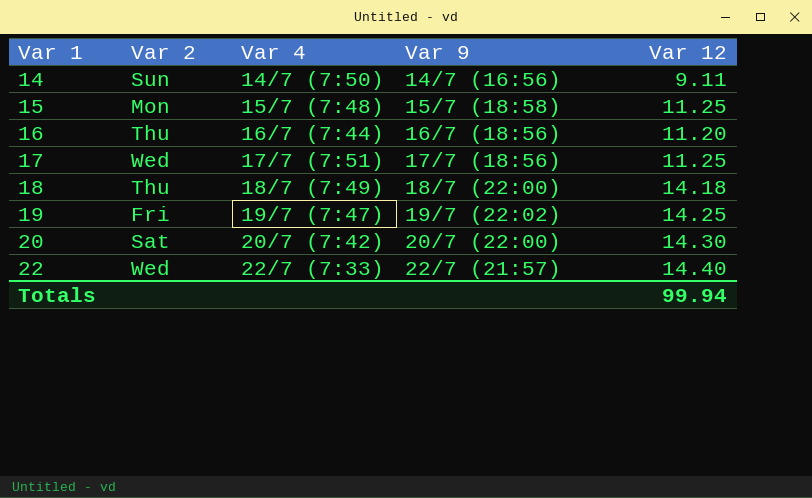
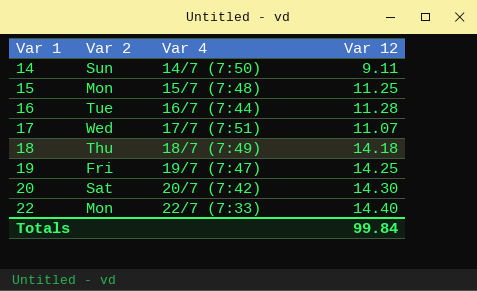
column Var 9 | position: 4 -> none
16 | Var 2: Thu -> Tue
16 | Var 12: 11.20 -> 11.28
17 | Var 12: 11.25 -> 11.07
22 | Var 2: Wed -> Mon
Totals | Var 12: 99.94 -> 99.84

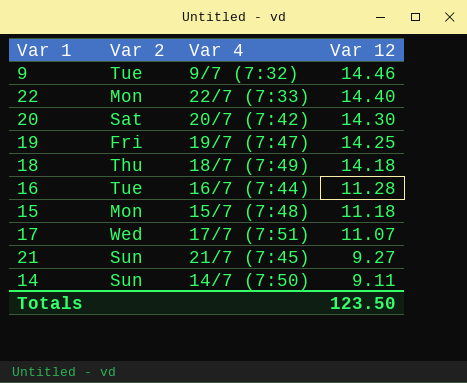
row order: Var 1 ascending -> Var 12 descending
row 9: none -> Tue | 9/7 (7:32) | 14.46
15 | Var 12: 11.25 -> 11.18
row 21: none -> Sun | 21/7 (7:45) | 9.27
Totals | Var 12: 99.84 -> 123.50

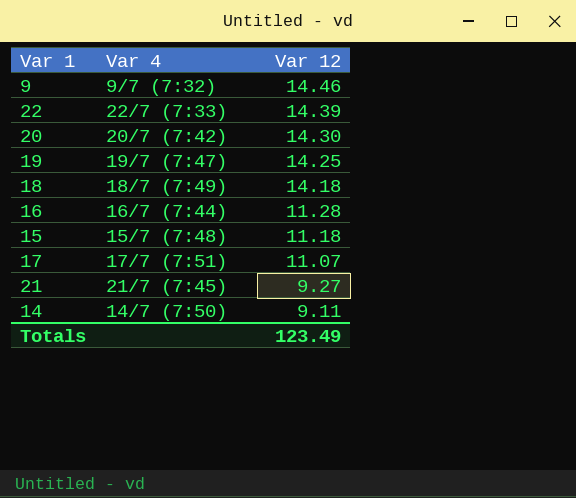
column Var 2 | position: 2 -> none
22 | Var 12: 14.40 -> 14.39
Totals | Var 12: 123.50 -> 123.49

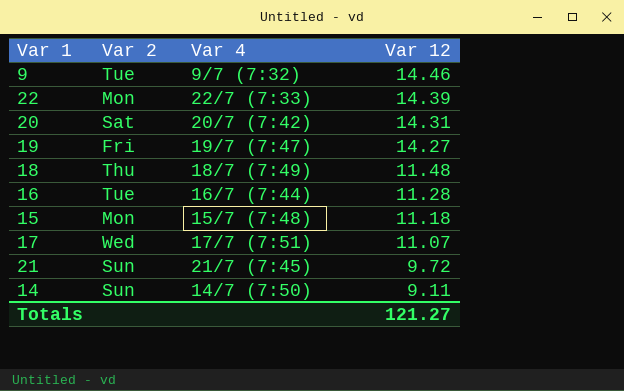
column Var 2 | position: none -> 2
20 | Var 12: 14.30 -> 14.31
19 | Var 12: 14.25 -> 14.27
18 | Var 12: 14.18 -> 11.48
21 | Var 12: 9.27 -> 9.72
Totals | Var 12: 123.49 -> 121.27

